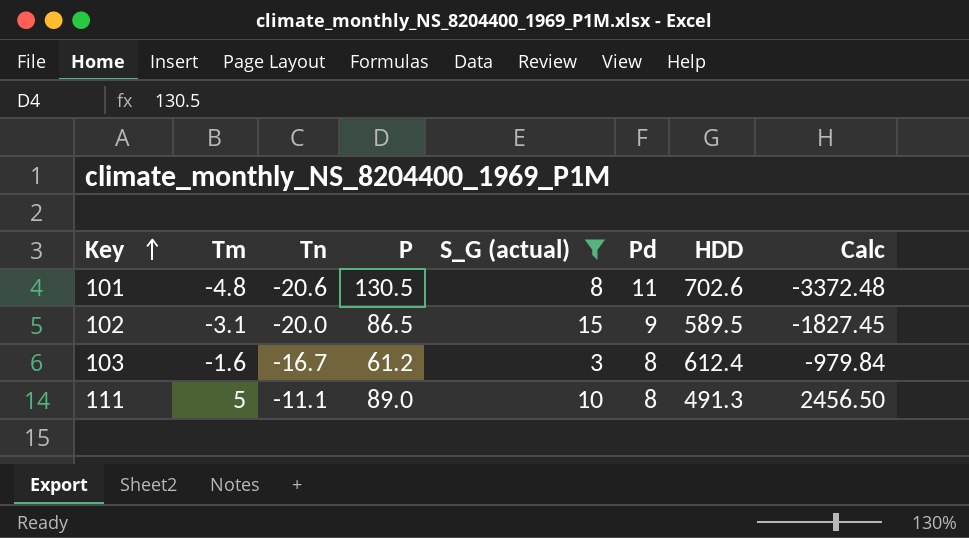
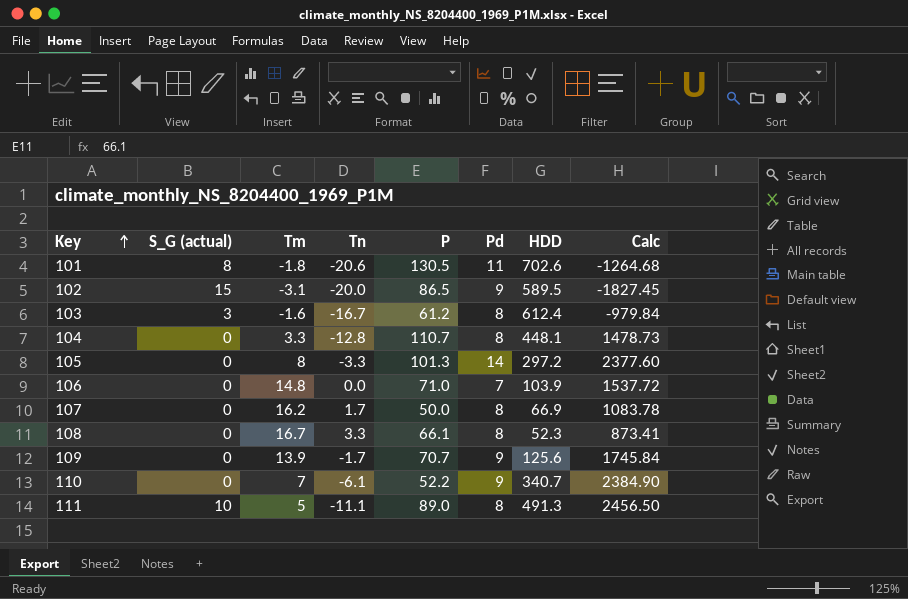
filter: S_G (actual) != 0 -> none
column S_G (actual) | position: 5 -> 2
101 | Tm: -4.8 -> -1.8
101 | Calc: -3372.48 -> -1264.68

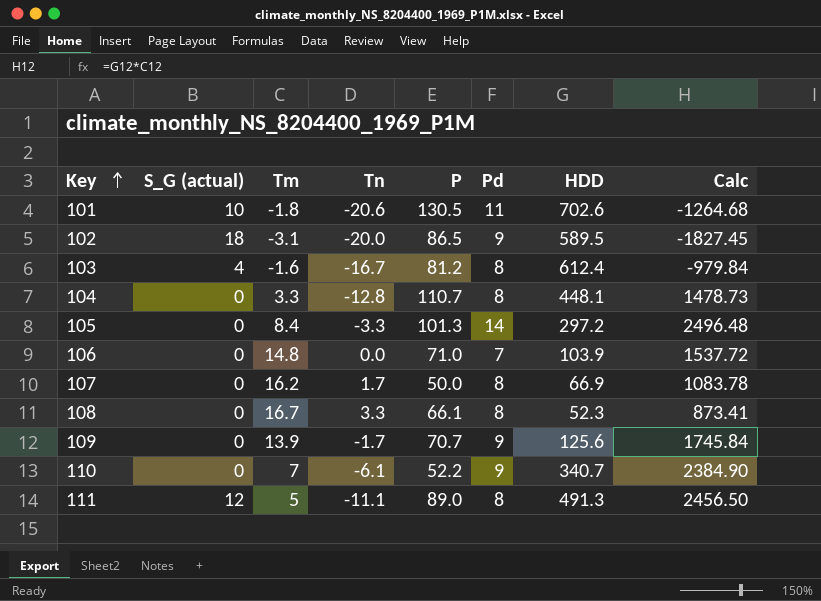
101 | S_G (actual): 8 -> 10
102 | S_G (actual): 15 -> 18
103 | S_G (actual): 3 -> 4
103 | P: 61.2 -> 81.2
105 | Tm: 8 -> 8.4
105 | Calc: 2377.60 -> 2496.48
111 | S_G (actual): 10 -> 12

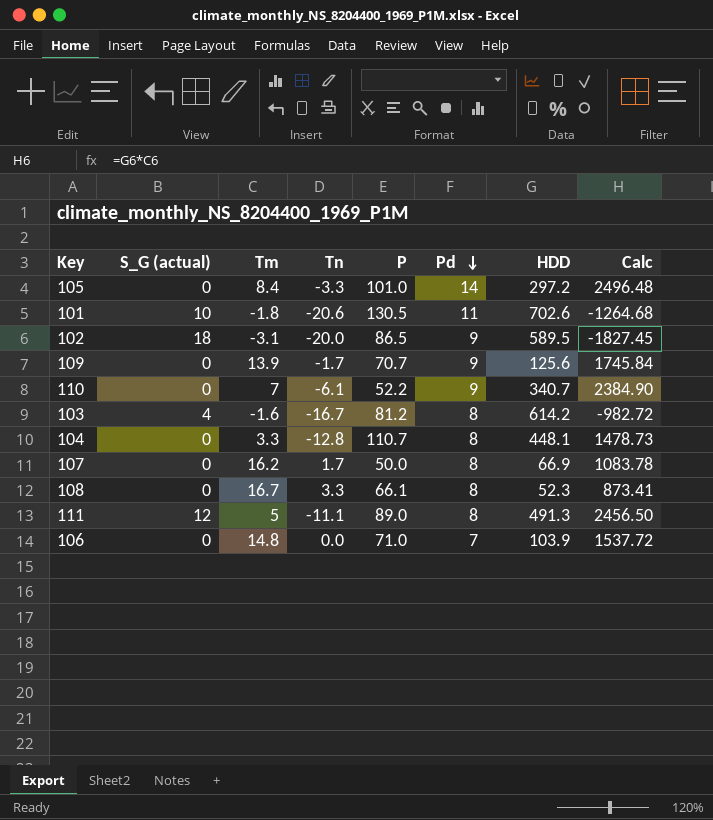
row order: Key ascending -> Pd descending
105 | P: 101.3 -> 101.0
103 | HDD: 612.4 -> 614.2
103 | Calc: -979.84 -> -982.72

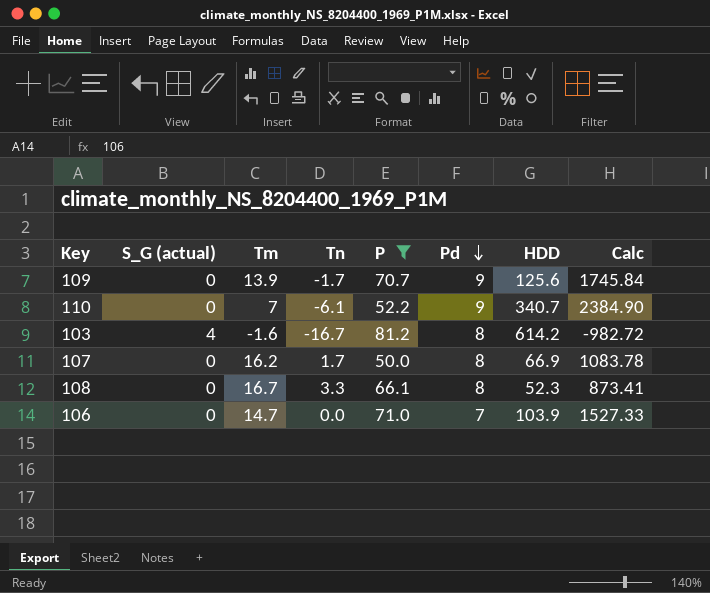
filter: none -> P <= 81.2
106 | Tm: 14.8 -> 14.7
106 | Calc: 1537.72 -> 1527.33

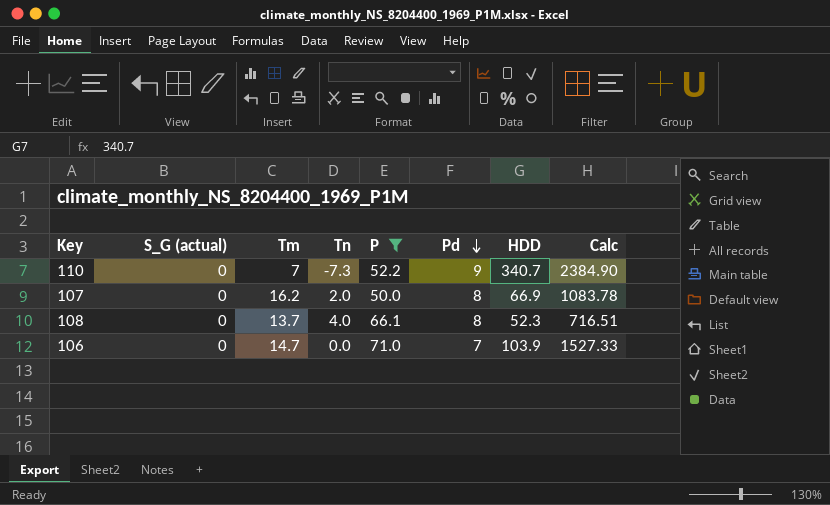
row 109: 0 | 13.9 | -1.7 | 70.7 | 9 | 125.6 | 1745.84 -> none
row 103: 4 | -1.6 | -16.7 | 81.2 | 8 | 614.2 | -982.72 -> none
110 | Tn: -6.1 -> -7.3
107 | Tn: 1.7 -> 2.0
108 | Tm: 16.7 -> 13.7
108 | Tn: 3.3 -> 4.0
108 | Calc: 873.41 -> 716.51

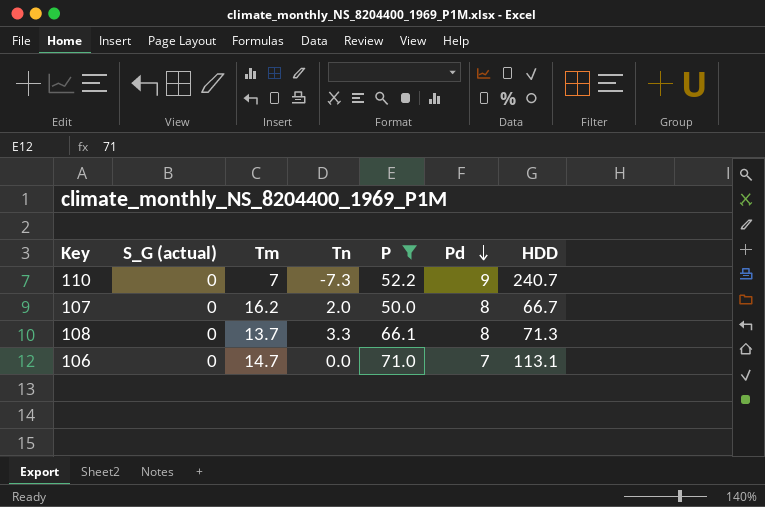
column Calc | formula: [Tm] * [HDD] -> none
110 | HDD: 340.7 -> 240.7
107 | HDD: 66.9 -> 66.7
108 | Tn: 4.0 -> 3.3
108 | HDD: 52.3 -> 71.3
106 | HDD: 103.9 -> 113.1

